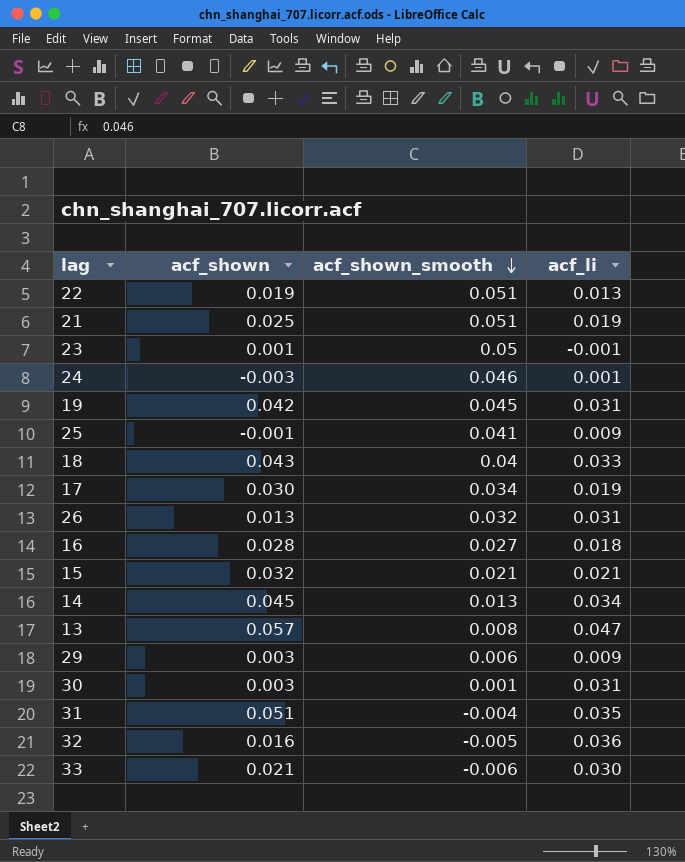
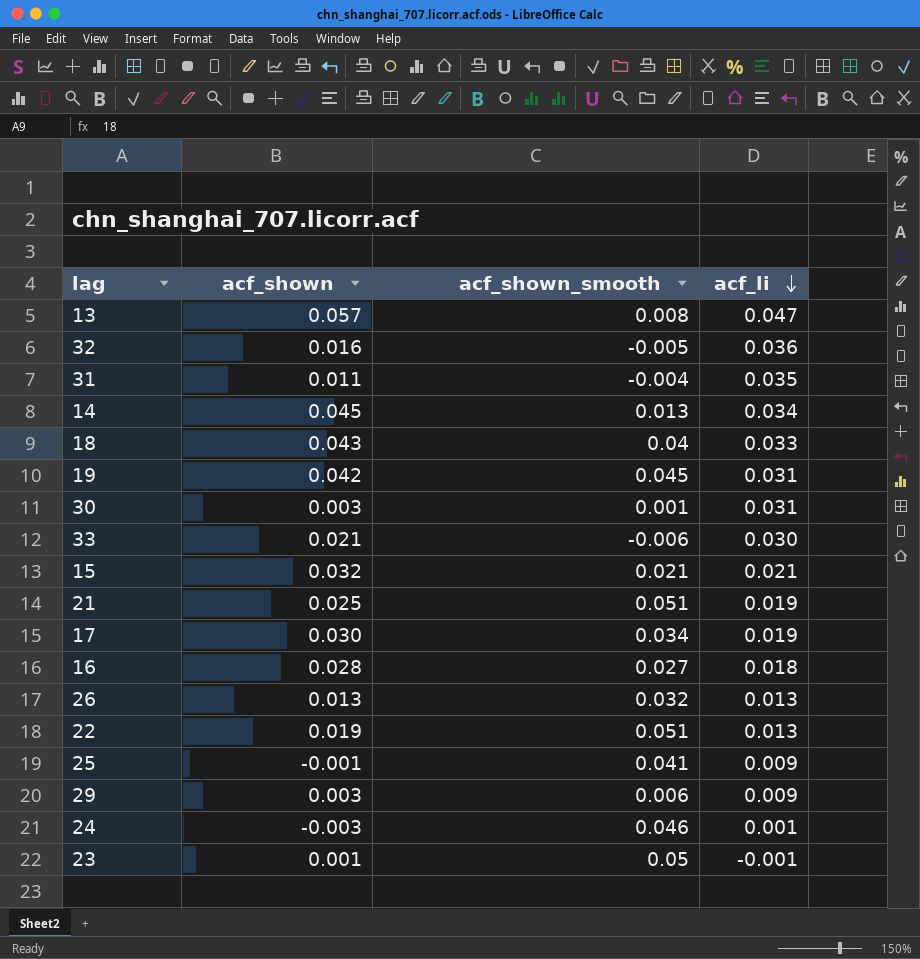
row order: acf_shown_smooth descending -> acf_li descending
31 | acf_shown: 0.051 -> 0.011
26 | acf_li: 0.031 -> 0.013

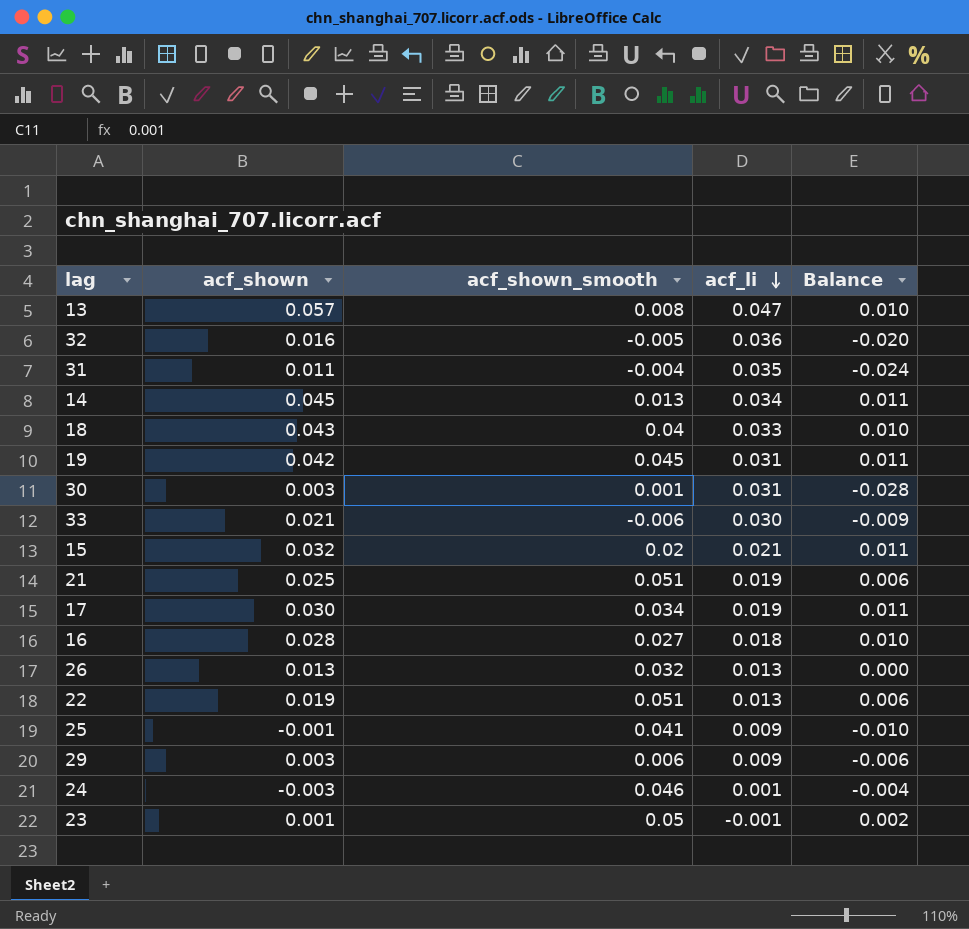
column Balance | formula: none -> [acf_shown] - [acf_li]
15 | acf_shown_smooth: 0.021 -> 0.02

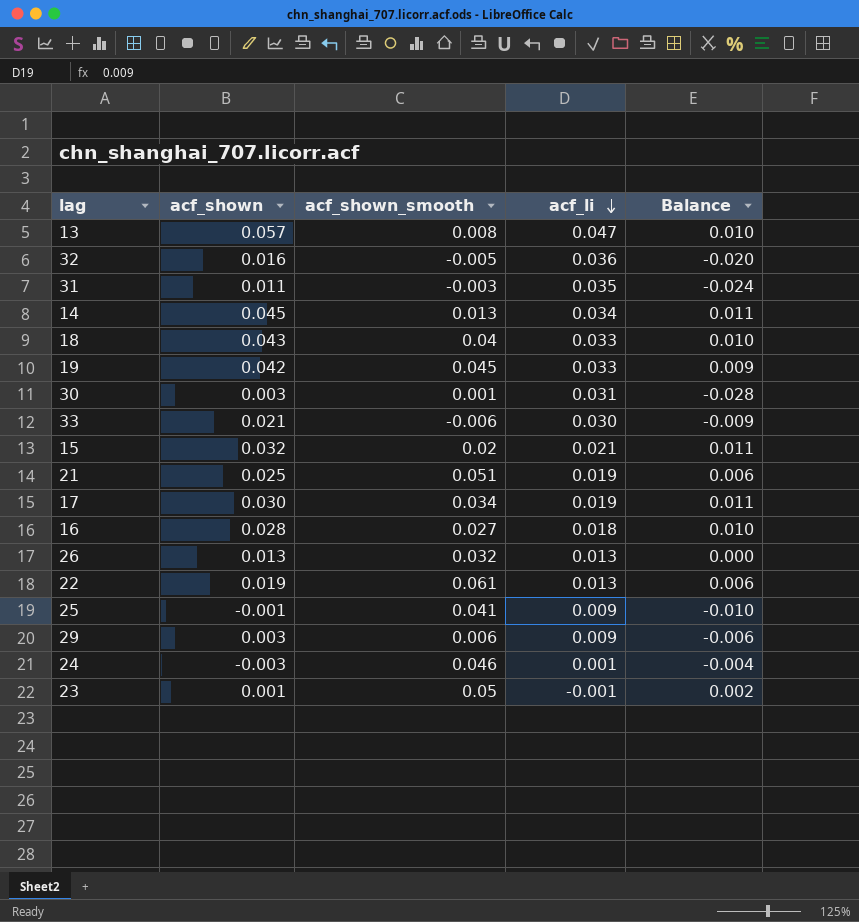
31 | acf_shown_smooth: -0.004 -> -0.003
19 | acf_li: 0.031 -> 0.033
19 | Balance: 0.011 -> 0.009
22 | acf_shown_smooth: 0.051 -> 0.061

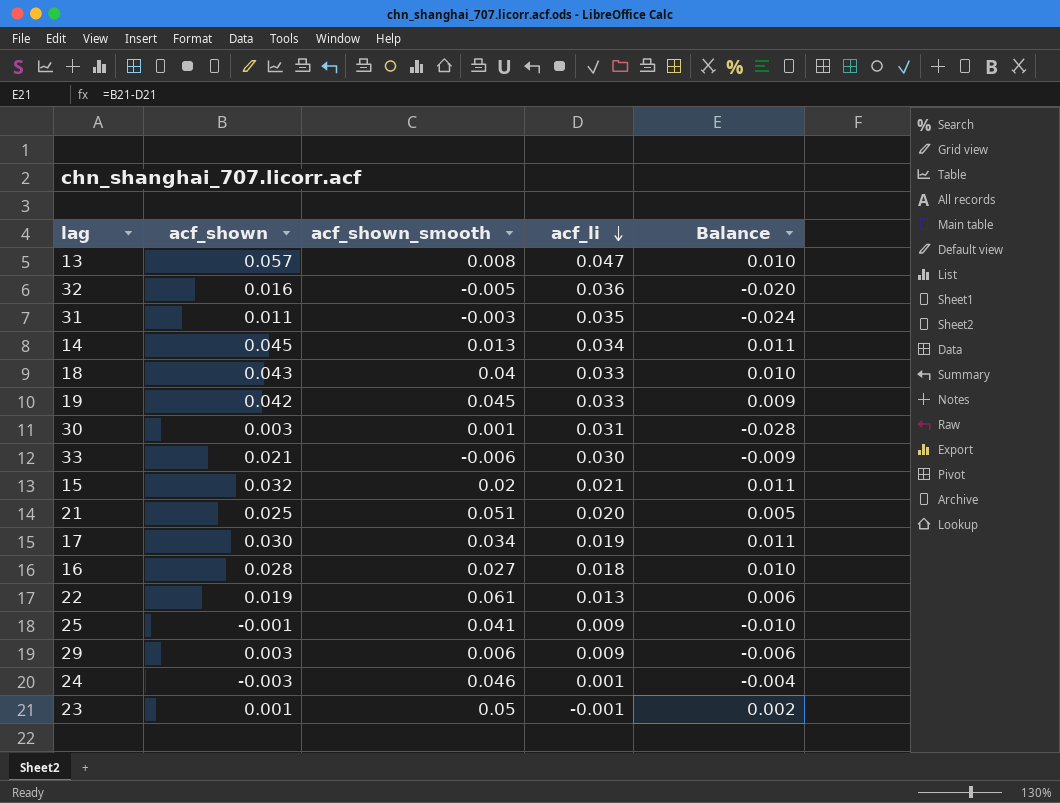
row 26: 0.013 | 0.032 | 0.013 | 0.000 -> none
21 | acf_li: 0.019 -> 0.020
21 | Balance: 0.006 -> 0.005

